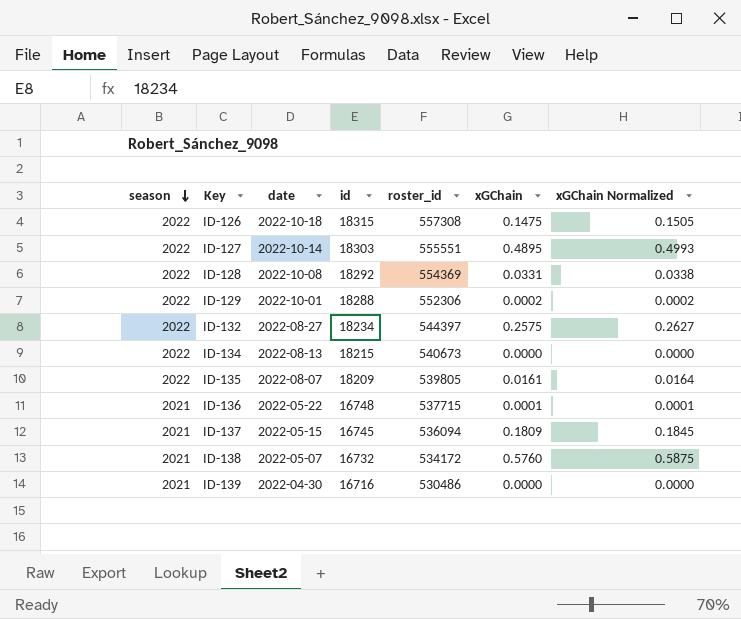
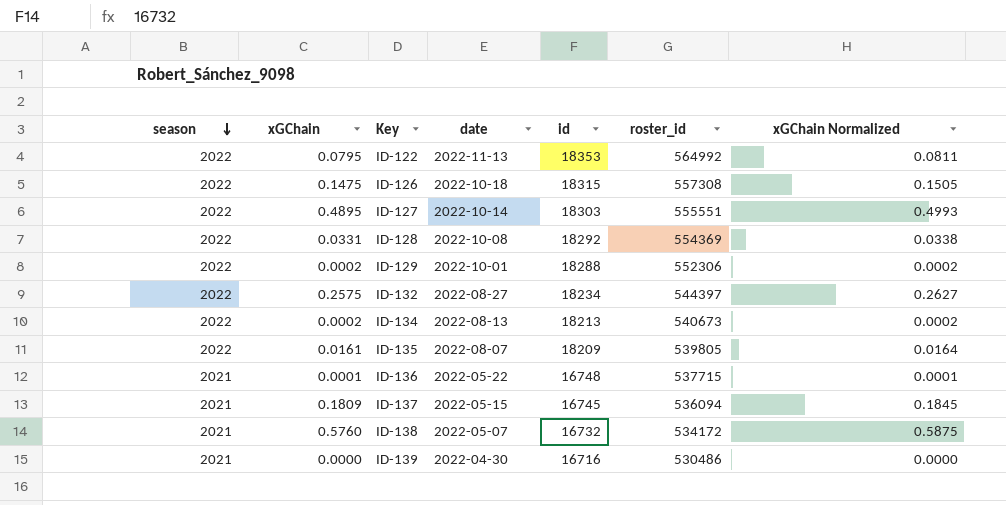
column xGChain | position: 6 -> 2
row ID-122: none -> 2022 | 0.0795 | 2022-11-13 | 18353 | 564992 | 0.0811
ID-134 | xGChain: 0.0000 -> 0.0002
ID-134 | id: 18215 -> 18213
ID-134 | xGChain Normalized: 0.0000 -> 0.0002

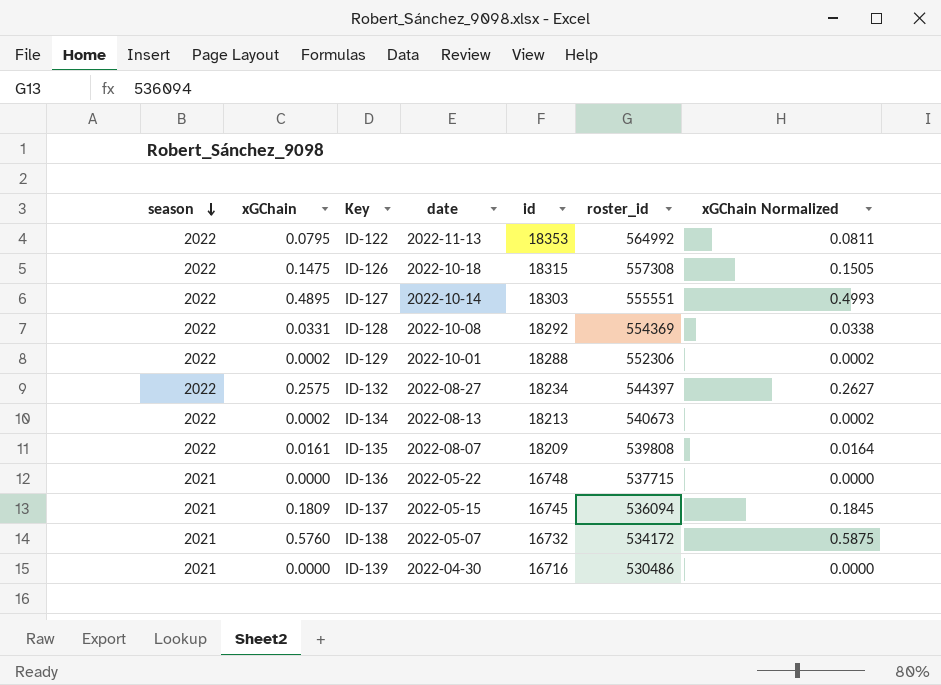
ID-135 | roster_id: 539805 -> 539808
ID-136 | xGChain: 0.0001 -> 0.0000
ID-136 | xGChain Normalized: 0.0001 -> 0.0000

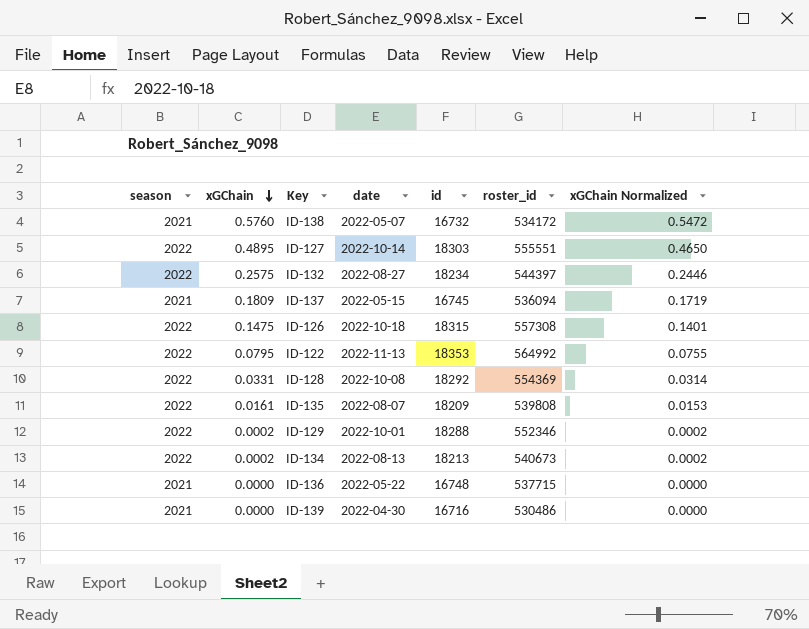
row order: season descending -> xGChain descending
column xGChain Normalized | formula: [xGChain] * 1.02 -> [xGChain] * 0.95
ID-129 | roster_id: 552306 -> 552346

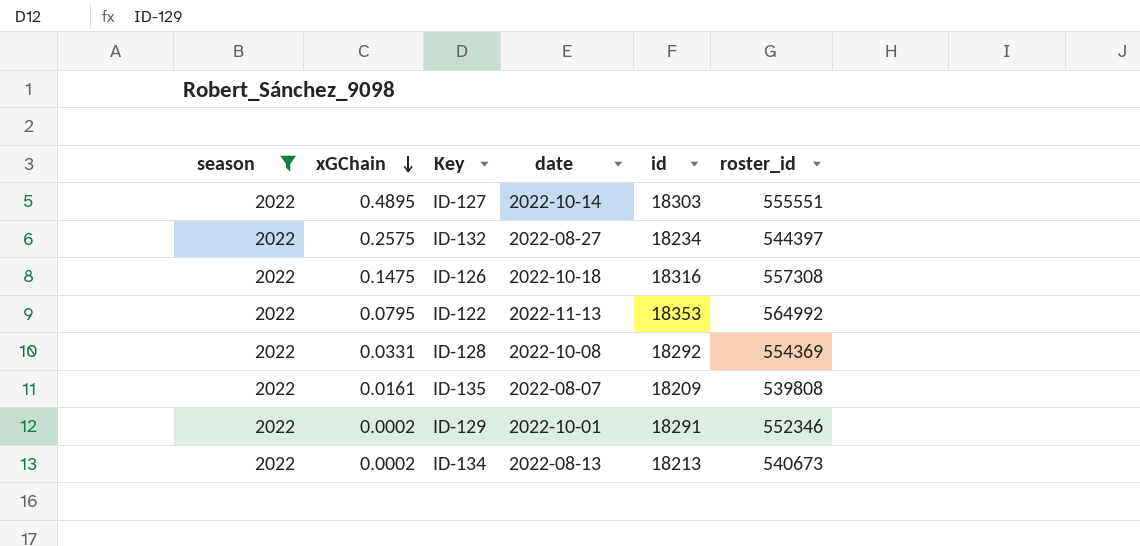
filter: none -> season = 2022
column xGChain Normalized | formula: [xGChain] * 0.95 -> none
ID-126 | id: 18315 -> 18316
ID-129 | id: 18288 -> 18291

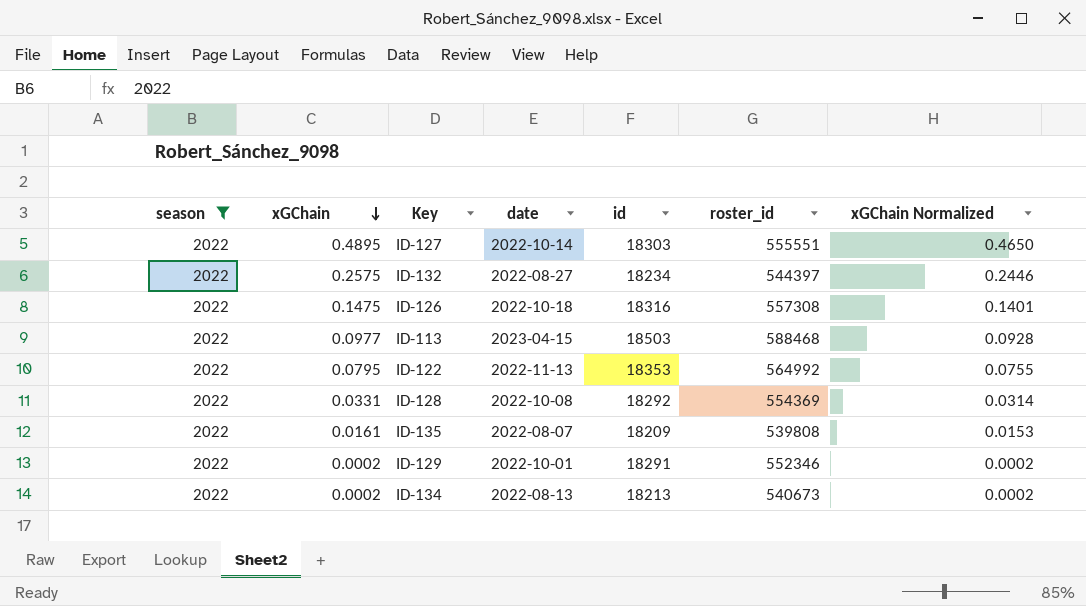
column xGChain Normalized | formula: none -> [xGChain] * 0.95
row ID-113: none -> 2022 | 0.0977 | 2023-04-15 | 18503 | 588468 | 0.0928

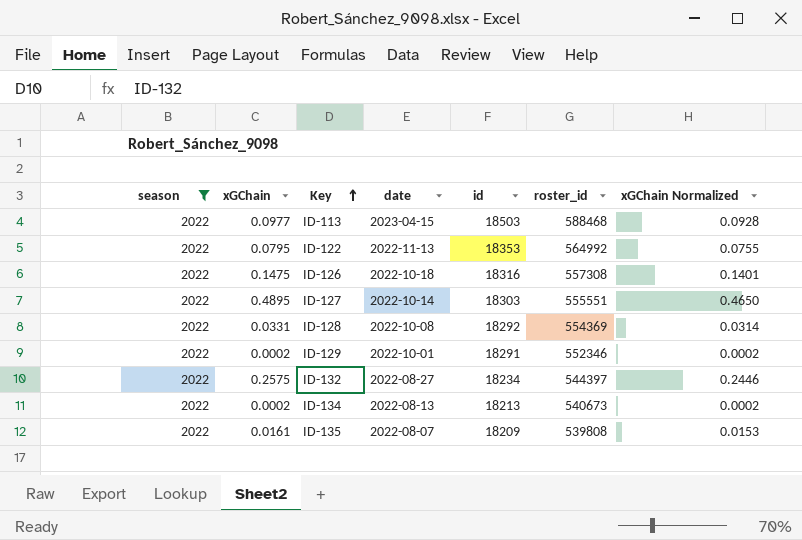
row order: xGChain descending -> Key ascending

